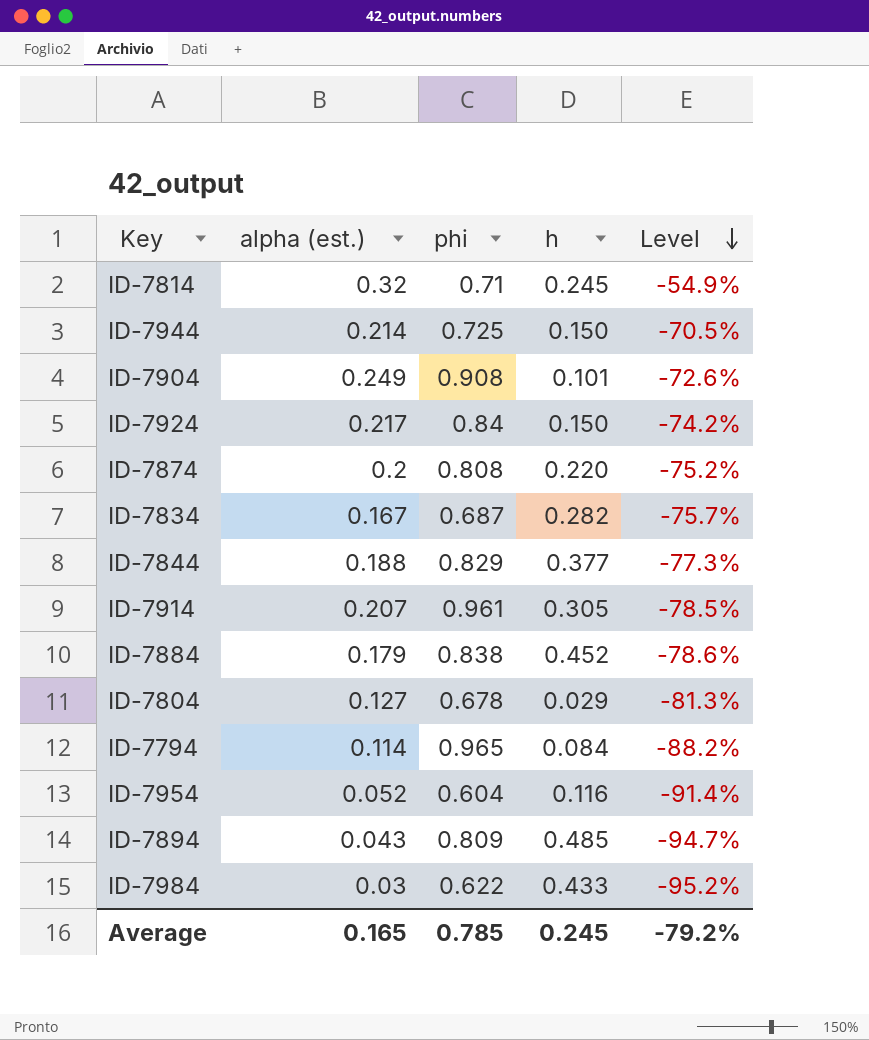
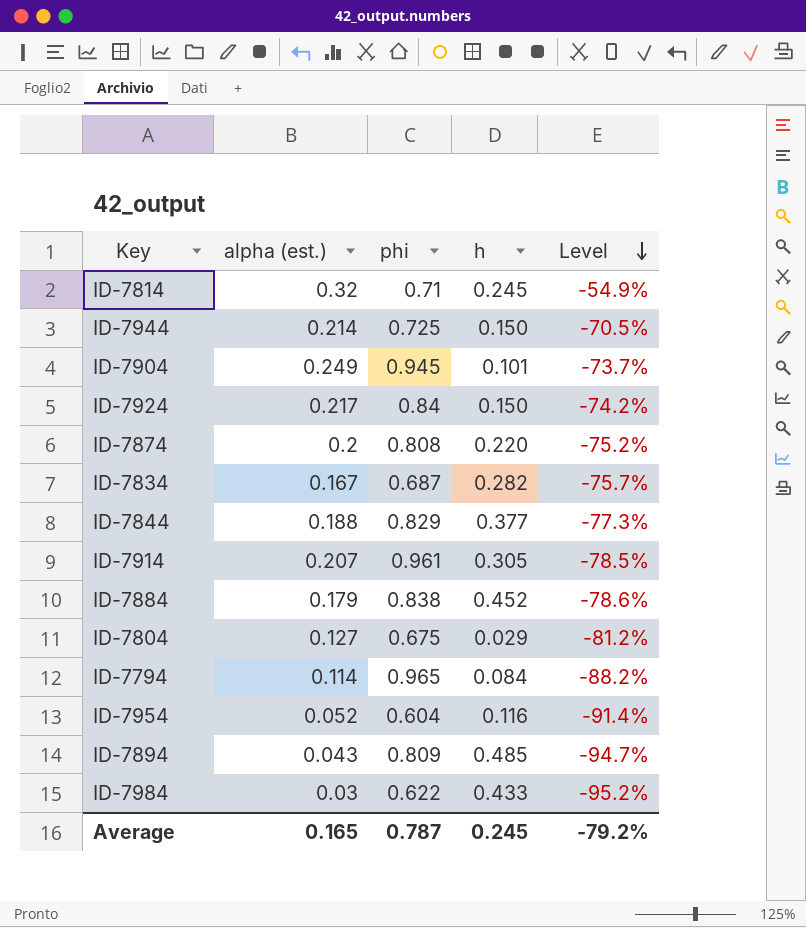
ID-7904 | phi: 0.908 -> 0.945
ID-7904 | Level: -72.6% -> -73.7%
ID-7804 | phi: 0.678 -> 0.675
ID-7804 | Level: -81.3% -> -81.2%
Average | phi: 0.785 -> 0.787

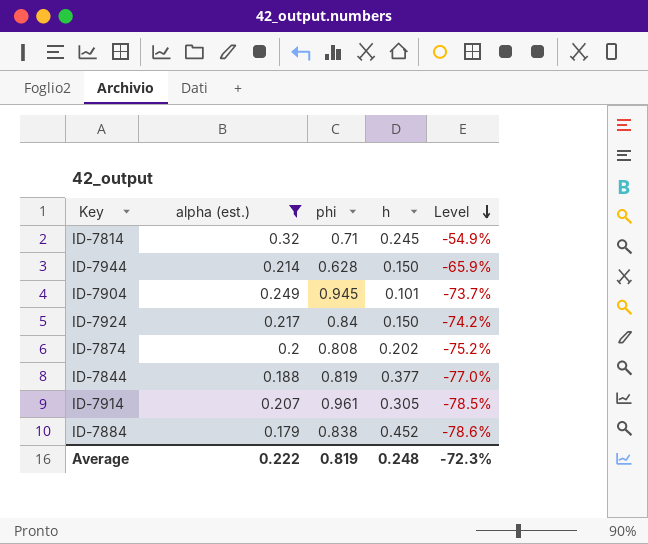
filter: none -> alpha (est.) >= 0.179
ID-7944 | phi: 0.725 -> 0.628
ID-7944 | Level: -70.5% -> -65.9%
ID-7874 | h: 0.220 -> 0.202
ID-7844 | phi: 0.829 -> 0.819
ID-7844 | Level: -77.3% -> -77.0%
Average | alpha (est.): 0.165 -> 0.222
Average | phi: 0.787 -> 0.819
Average | h: 0.245 -> 0.248
Average | Level: -79.2% -> -72.3%

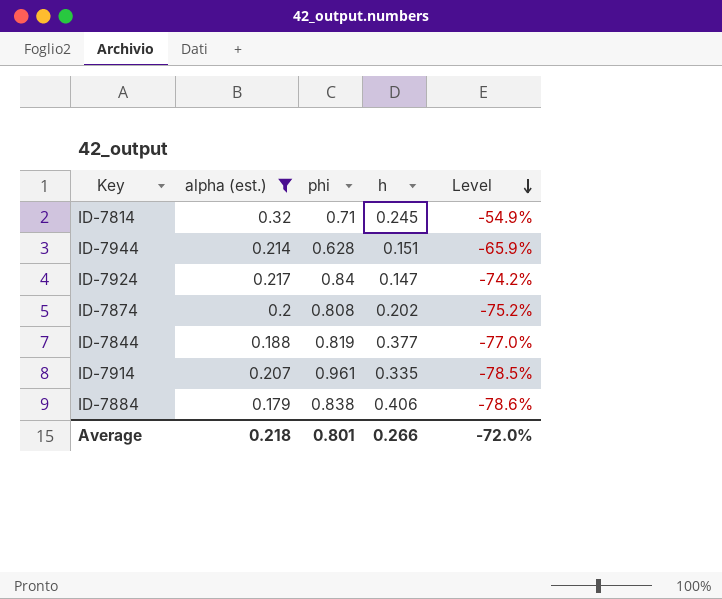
row ID-7904: 0.249 | 0.945 | 0.101 | -73.7% -> none
ID-7944 | h: 0.150 -> 0.151
ID-7924 | h: 0.150 -> 0.147
ID-7914 | h: 0.305 -> 0.335
ID-7884 | h: 0.452 -> 0.406
Average | alpha (est.): 0.222 -> 0.218
Average | phi: 0.819 -> 0.801
Average | h: 0.248 -> 0.266
Average | Level: -72.3% -> -72.0%

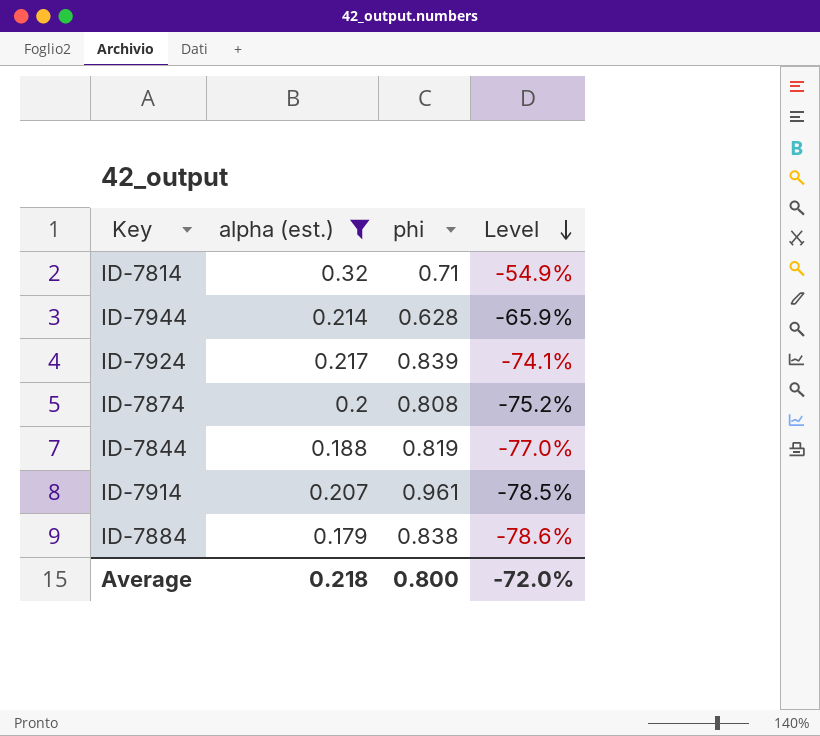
column h | position: 4 -> none
ID-7924 | phi: 0.84 -> 0.839
ID-7924 | Level: -74.2% -> -74.1%
Average | phi: 0.801 -> 0.800

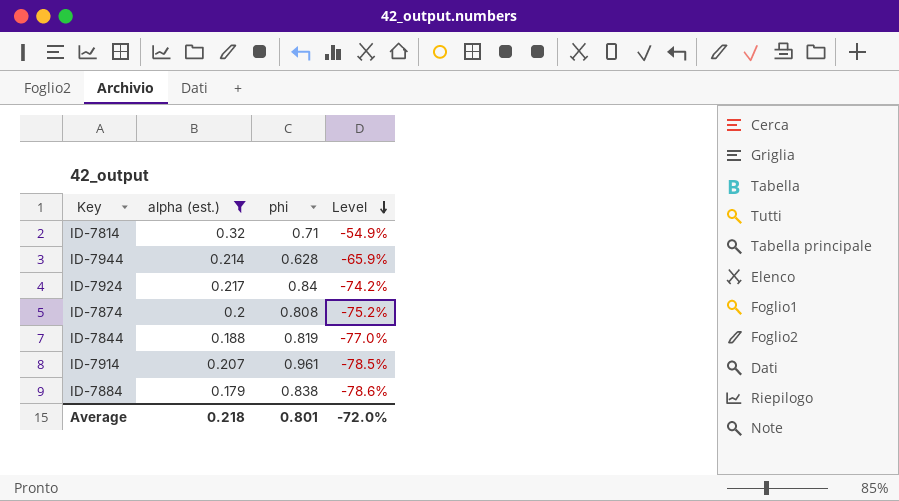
ID-7924 | phi: 0.839 -> 0.84
ID-7924 | Level: -74.1% -> -74.2%
Average | phi: 0.800 -> 0.801

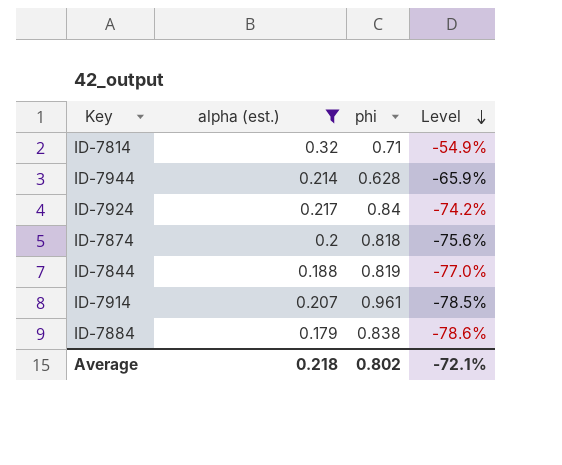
ID-7874 | phi: 0.808 -> 0.818
ID-7874 | Level: -75.2% -> -75.6%
Average | phi: 0.801 -> 0.802
Average | Level: -72.0% -> -72.1%

